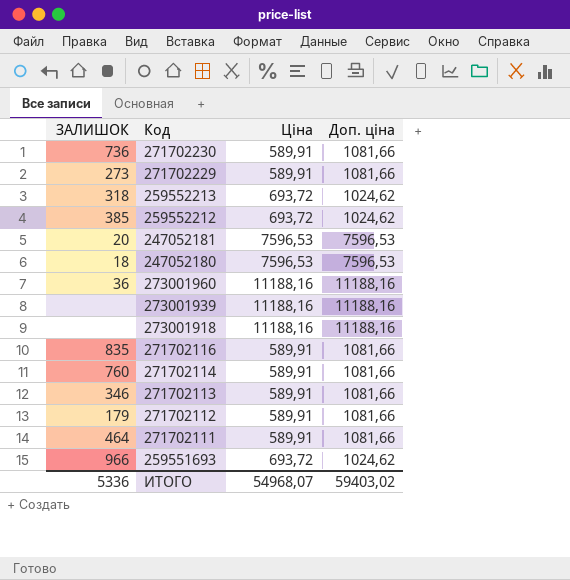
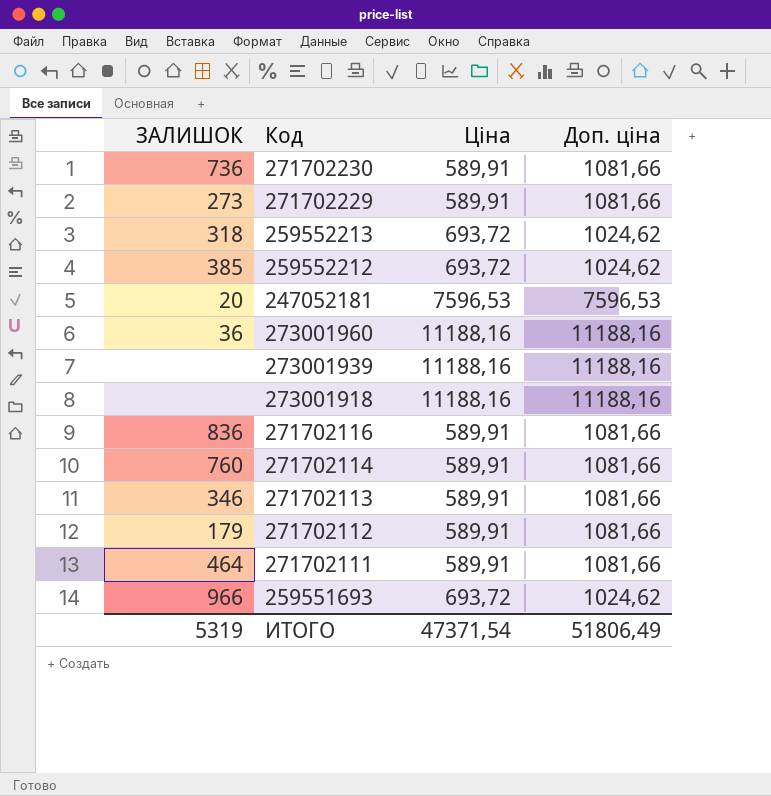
row 247052180: 18 | 7596,53 | 7596,53 -> none
271702116 | ЗАЛИШОК: 835 -> 836
ИТОГО | ЗАЛИШОК: 5336 -> 5319
ИТОГО | Ціна: 54968,07 -> 47371,54
ИТОГО | Доп. ціна: 59403,02 -> 51806,49

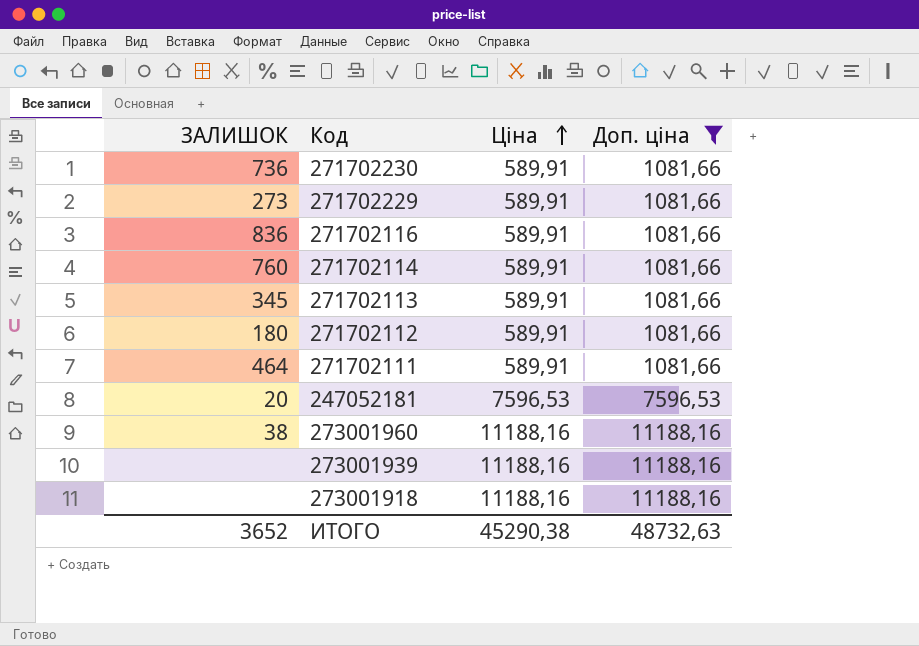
filter: none -> Доп. ціна != 1024,62
row order: none -> Ціна ascending
271702113 | ЗАЛИШОК: 346 -> 345
271702112 | ЗАЛИШОК: 179 -> 180
273001960 | ЗАЛИШОК: 36 -> 38
ИТОГО | ЗАЛИШОК: 5319 -> 3652
ИТОГО | Ціна: 47371,54 -> 45290,38
ИТОГО | Доп. ціна: 51806,49 -> 48732,63

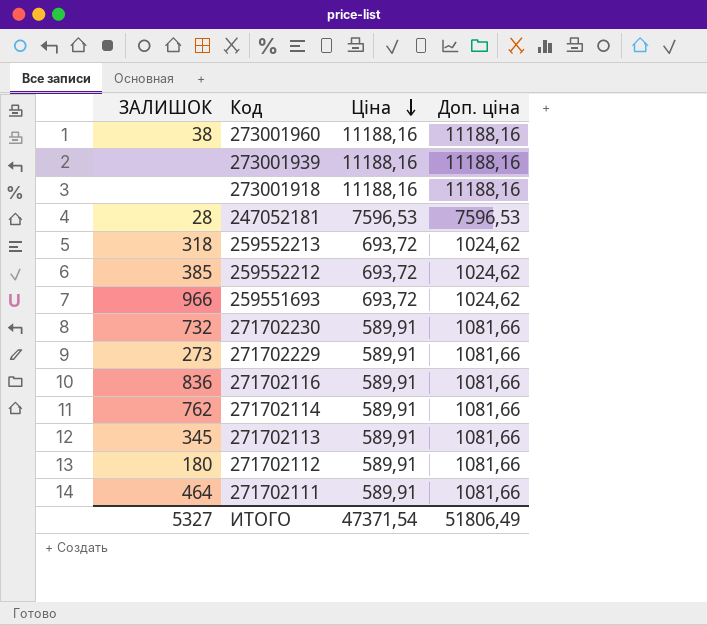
filter: Доп. ціна != 1024,62 -> none
row order: Ціна ascending -> Ціна descending
247052181 | ЗАЛИШОК: 20 -> 28
271702230 | ЗАЛИШОК: 736 -> 732
271702114 | ЗАЛИШОК: 760 -> 762
ИТОГО | ЗАЛИШОК: 3652 -> 5327
ИТОГО | Ціна: 45290,38 -> 47371,54
ИТОГО | Доп. ціна: 48732,63 -> 51806,49

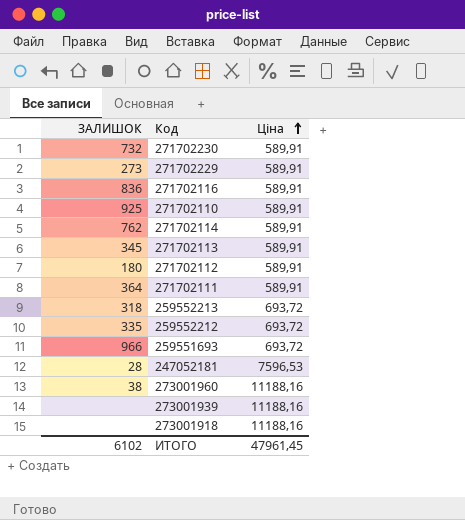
row order: Ціна descending -> Ціна ascending
column Доп. ціна | position: 4 -> none
row 271702110: none -> 925 | 589,91
271702111 | ЗАЛИШОК: 464 -> 364
259552212 | ЗАЛИШОК: 385 -> 335
ИТОГО | ЗАЛИШОК: 5327 -> 6102
ИТОГО | Ціна: 47371,54 -> 47961,45

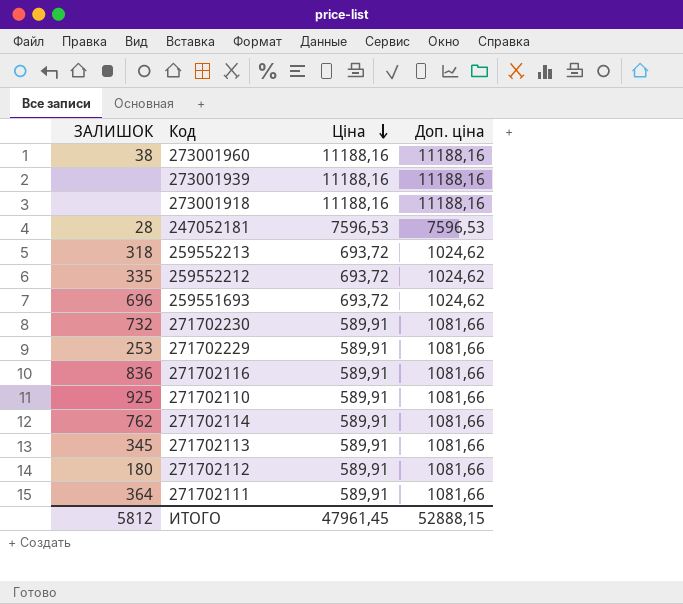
row order: Ціна ascending -> Ціна descending
column Доп. ціна | position: none -> 4
259551693 | ЗАЛИШОК: 966 -> 696
271702229 | ЗАЛИШОК: 273 -> 253
ИТОГО | ЗАЛИШОК: 6102 -> 5812

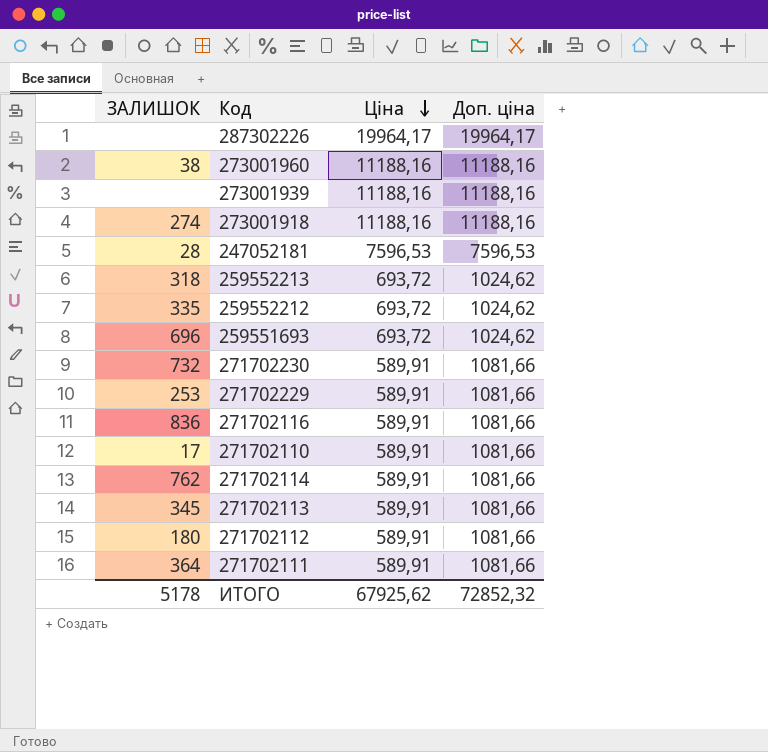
row 287302226: none -> none | 19964,17 | 19964,17
273001918 | ЗАЛИШОК: none -> 274
271702110 | ЗАЛИШОК: 925 -> 17
ИТОГО | ЗАЛИШОК: 5812 -> 5178
ИТОГО | Ціна: 47961,45 -> 67925,62
ИТОГО | Доп. ціна: 52888,15 -> 72852,32

